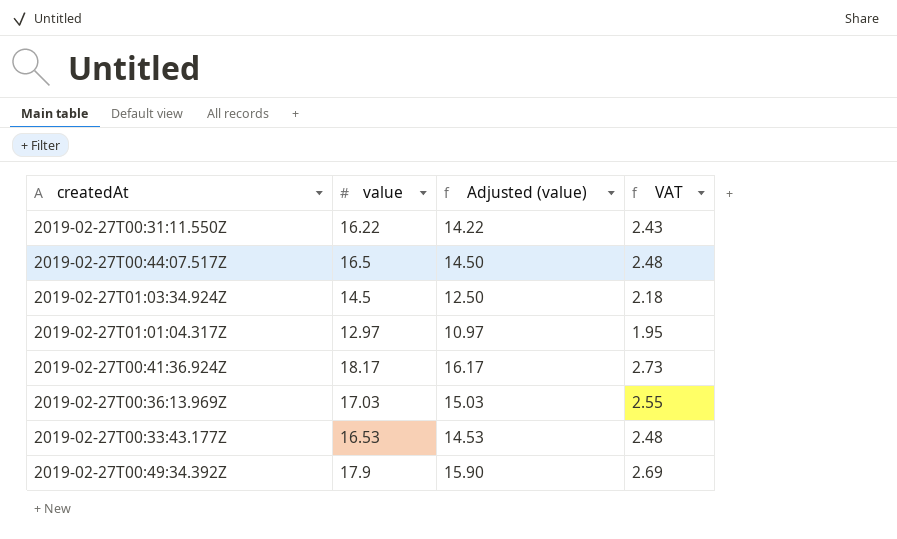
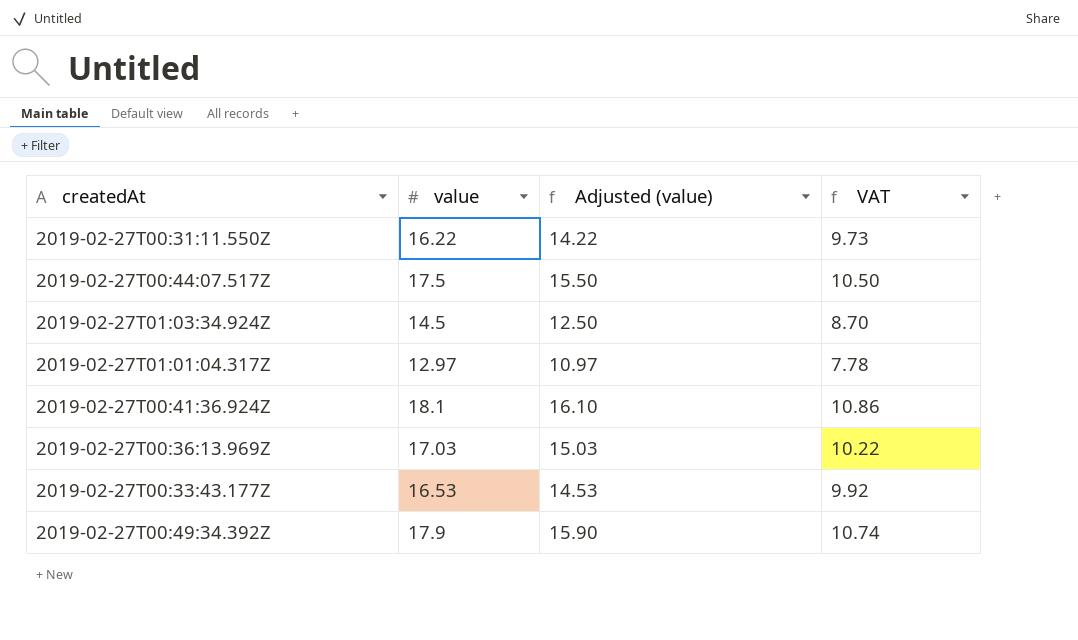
column VAT | formula: [value] * 0.15 -> [value] * 0.6
2019-02-27T00:44:07.517Z | value: 16.5 -> 17.5
2019-02-27T00:44:07.517Z | Adjusted (value): 14.50 -> 15.50
2019-02-27T00:41:36.924Z | value: 18.17 -> 18.1
2019-02-27T00:41:36.924Z | Adjusted (value): 16.17 -> 16.10

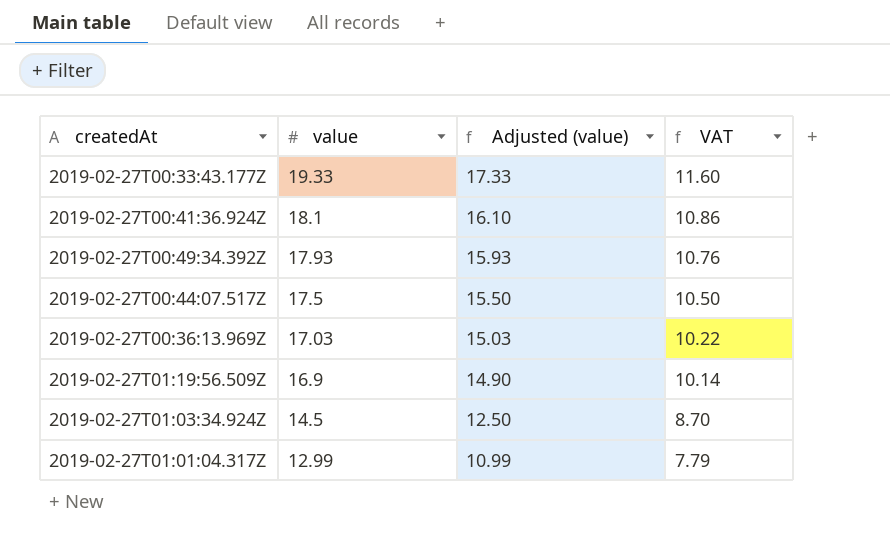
row order: none -> value descending
row 2019-02-27T00:31:11.550Z: 16.22 | 14.22 | 9.73 -> none
2019-02-27T00:33:43.177Z | value: 16.53 -> 19.33
2019-02-27T00:33:43.177Z | Adjusted (value): 14.53 -> 17.33
2019-02-27T00:33:43.177Z | VAT: 9.92 -> 11.60
2019-02-27T00:49:34.392Z | value: 17.9 -> 17.93
2019-02-27T00:49:34.392Z | Adjusted (value): 15.90 -> 15.93
2019-02-27T00:49:34.392Z | VAT: 10.74 -> 10.76
row 2019-02-27T01:19:56.509Z: none -> 16.9 | 14.90 | 10.14
2019-02-27T01:01:04.317Z | value: 12.97 -> 12.99
2019-02-27T01:01:04.317Z | Adjusted (value): 10.97 -> 10.99
2019-02-27T01:01:04.317Z | VAT: 7.78 -> 7.79

